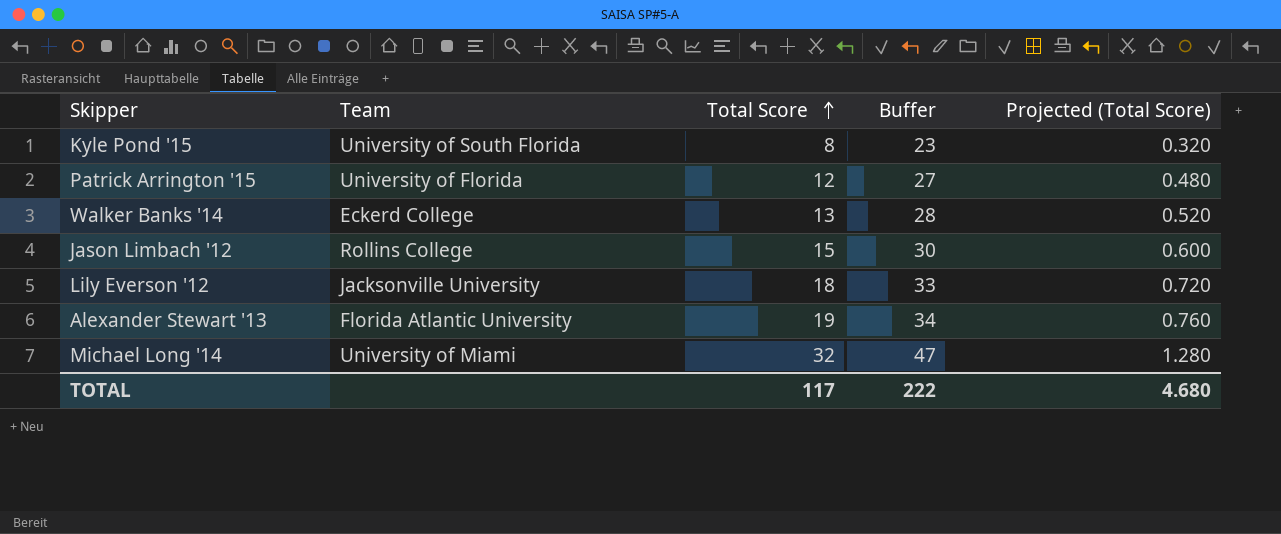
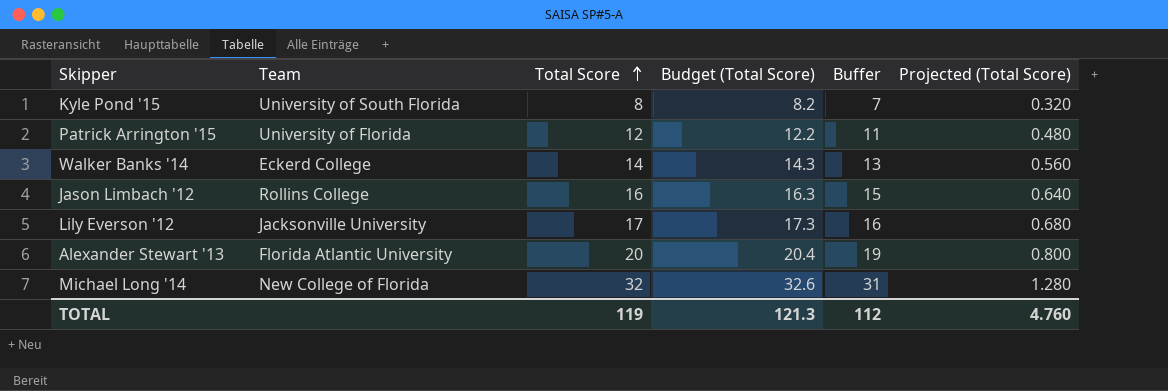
column Budget (Total Score) | formula: none -> [Total Score] * 1.02
column Buffer | formula: [Total Score] + 15 -> [Total Score] - 1
Walker Banks '14 | Total Score: 13 -> 14
Walker Banks '14 | Projected (Total Score): 0.520 -> 0.560
Jason Limbach '12 | Total Score: 15 -> 16
Jason Limbach '12 | Projected (Total Score): 0.600 -> 0.640
Lily Everson '12 | Total Score: 18 -> 17
Lily Everson '12 | Projected (Total Score): 0.720 -> 0.680
Alexander Stewart '13 | Total Score: 19 -> 20
Alexander Stewart '13 | Projected (Total Score): 0.760 -> 0.800
Michael Long '14 | Team: University of Miami -> New College of Florida
TOTAL | Total Score: 117 -> 119
TOTAL | Buffer: 222 -> 112
TOTAL | Projected (Total Score): 4.680 -> 4.760

